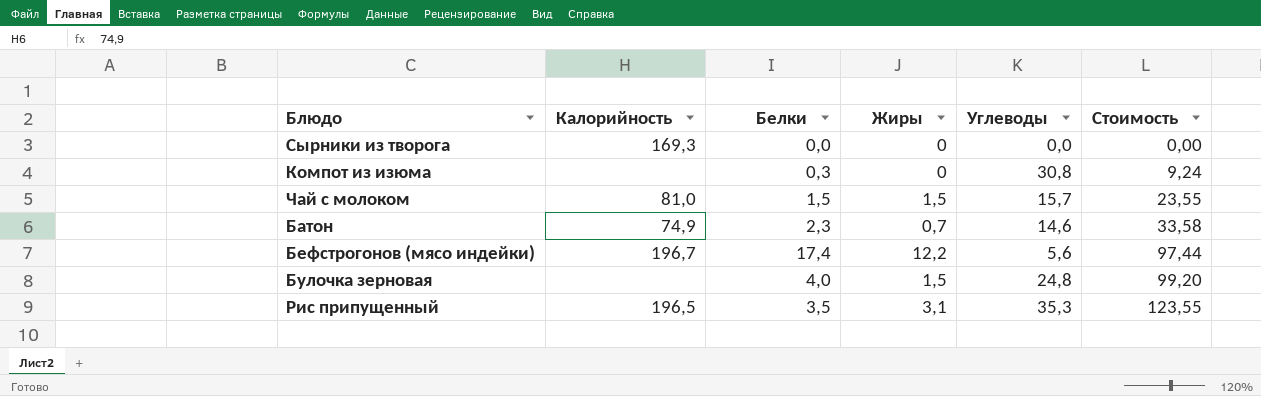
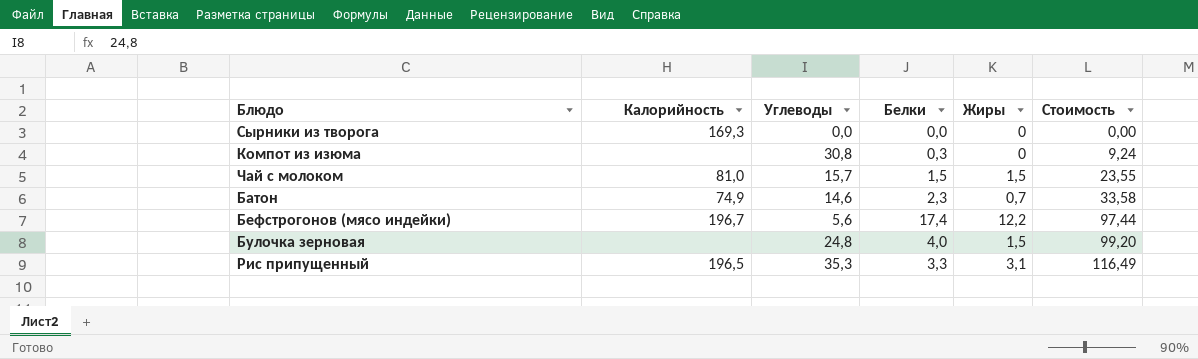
column Углеводы | position: 5 -> 3
Рис припущенный | Белки: 3,5 -> 3,3
Рис припущенный | Стоимость: 123,55 -> 116,49

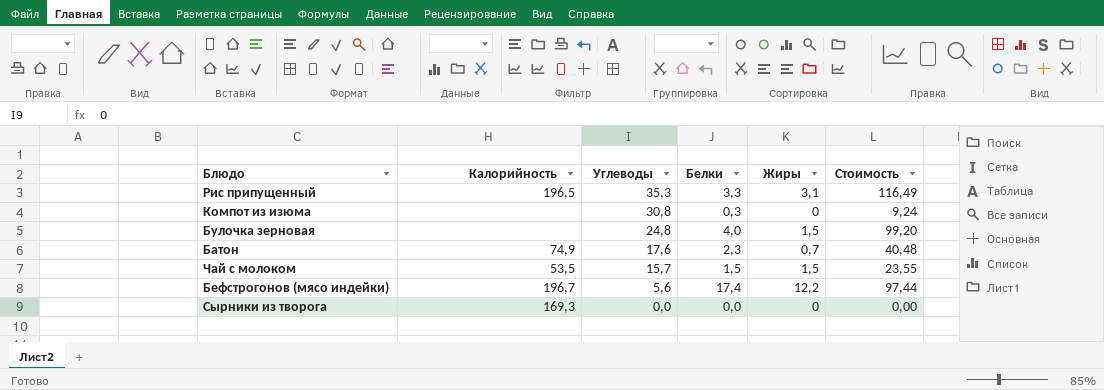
row order: Стоимость ascending -> Углеводы descending
Батон | Углеводы: 14,6 -> 17,6
Батон | Стоимость: 33,58 -> 40,48
Чай с молоком | Калорийность: 81,0 -> 53,5

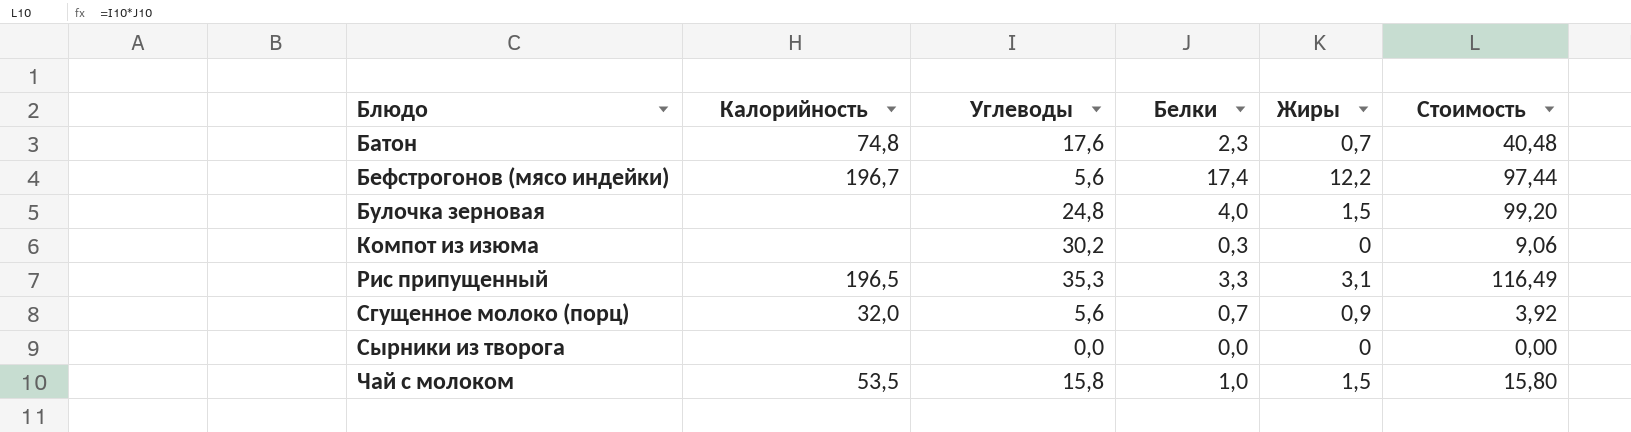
row order: Углеводы descending -> Блюдо ascending
Батон | Калорийность: 74,9 -> 74,8
Компот из изюма | Углеводы: 30,8 -> 30,2
Компот из изюма | Стоимость: 9,24 -> 9,06
row Сгущенное молоко (порц): none -> 32,0 | 5,6 | 0,7 | 0,9 | 3,92
Сырники из творога | Калорийность: 169,3 -> none
Чай с молоком | Углеводы: 15,7 -> 15,8
Чай с молоком | Белки: 1,5 -> 1,0
Чай с молоком | Стоимость: 23,55 -> 15,80

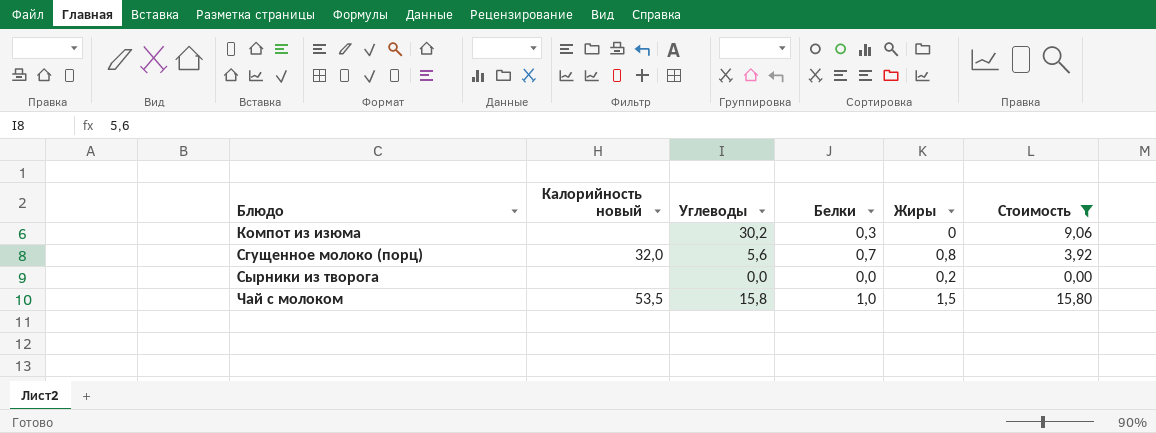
filter: none -> Стоимость <= 15,80
column name: Калорийность -> Калорийность новый
Сгущенное молоко (порц) | Жиры: 0,9 -> 0,8
Сырники из творога | Жиры: 0 -> 0,2

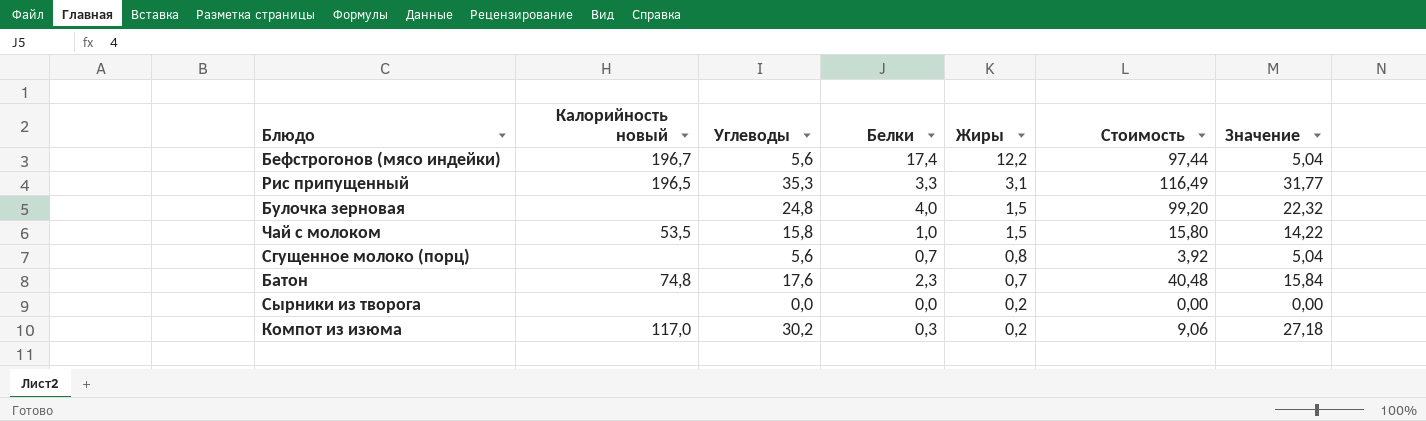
filter: Стоимость <= 15,80 -> none
row order: Блюдо ascending -> Жиры descending
column Значение | formula: none -> [Углеводы] * 0,9
Сгущенное молоко (порц) | Калорийность новый: 32,0 -> none
Компот из изюма | Калорийность новый: none -> 117,0
Компот из изюма | Жиры: 0 -> 0,2

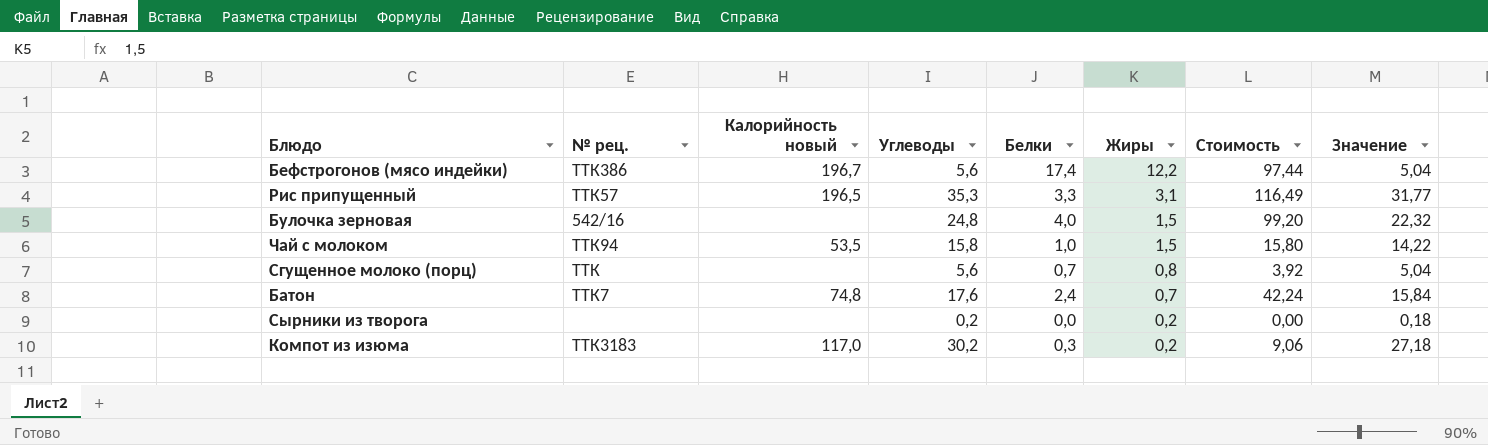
column № рец. | position: none -> 2
Батон | Белки: 2,3 -> 2,4
Батон | Стоимость: 40,48 -> 42,24
Сырники из творога | Углеводы: 0,0 -> 0,2
Сырники из творога | Значение: 0,00 -> 0,18

